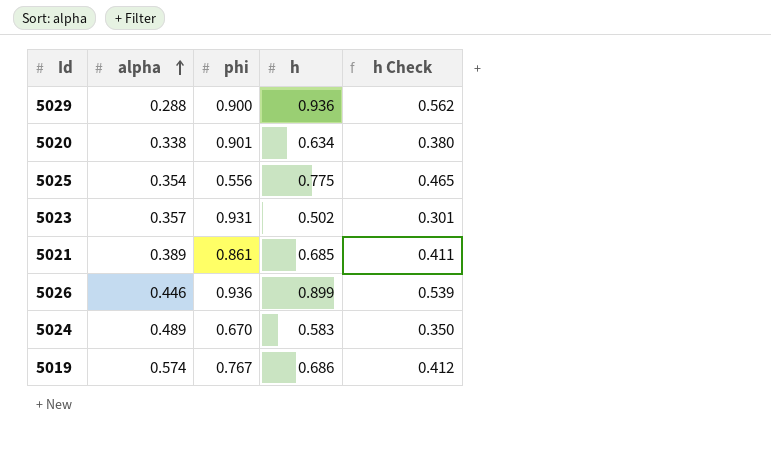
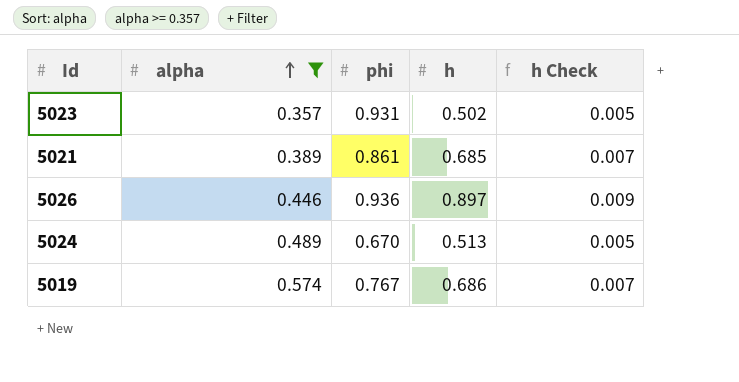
filter: none -> alpha >= 0.357
column h Check | formula: [h] * 0.6 -> [h] * 0.01
5026 | h: 0.899 -> 0.897
5024 | h: 0.583 -> 0.513

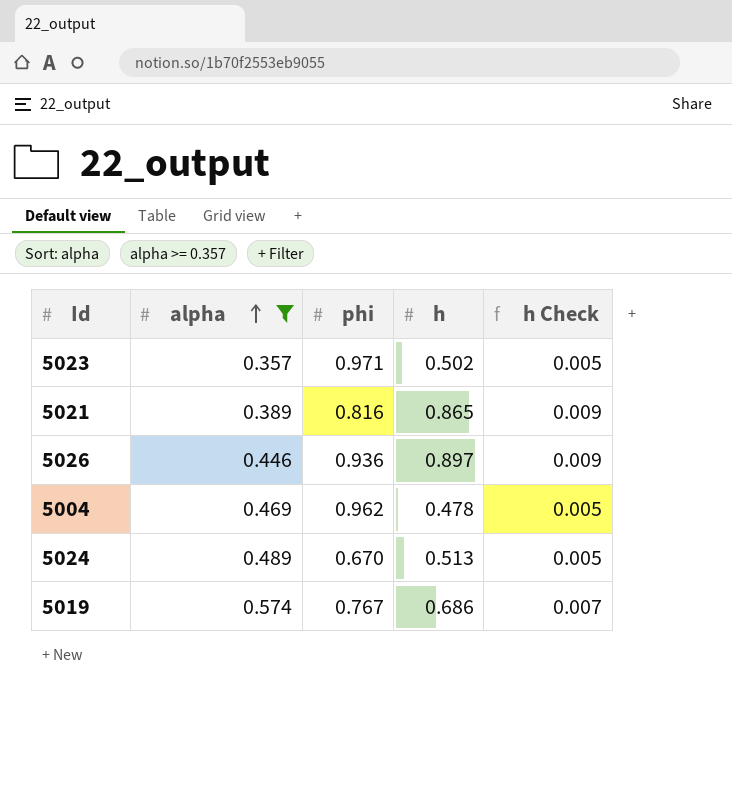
5023 | phi: 0.931 -> 0.971
5021 | phi: 0.861 -> 0.816
5021 | h: 0.685 -> 0.865
5021 | h Check: 0.007 -> 0.009
row 5004: none -> 0.469 | 0.962 | 0.478 | 0.005

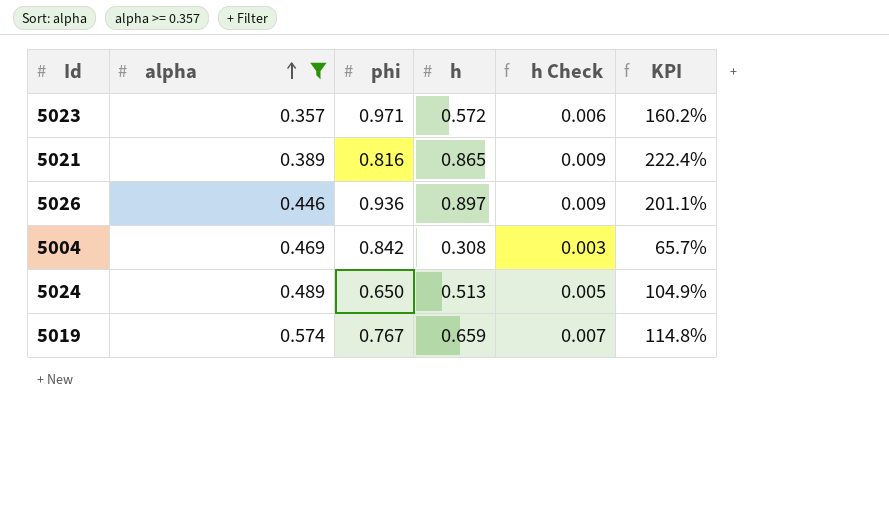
column KPI | formula: none -> [h] / [alpha]
5023 | h: 0.502 -> 0.572
5023 | h Check: 0.005 -> 0.006
5004 | phi: 0.962 -> 0.842
5004 | h: 0.478 -> 0.308
5004 | h Check: 0.005 -> 0.003
5024 | phi: 0.670 -> 0.650
5019 | h: 0.686 -> 0.659

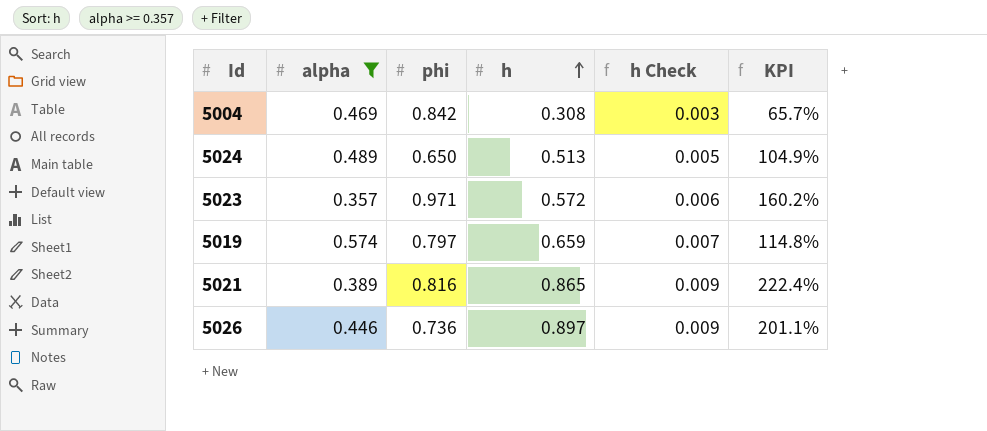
row order: alpha ascending -> h ascending
5019 | phi: 0.767 -> 0.797
5026 | phi: 0.936 -> 0.736

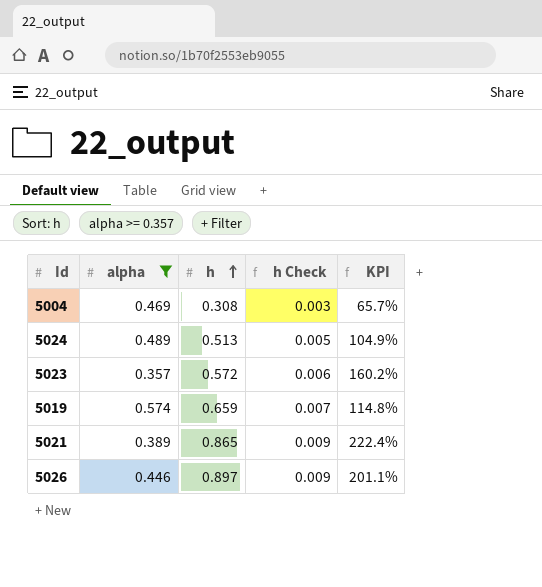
column phi | position: 3 -> none

